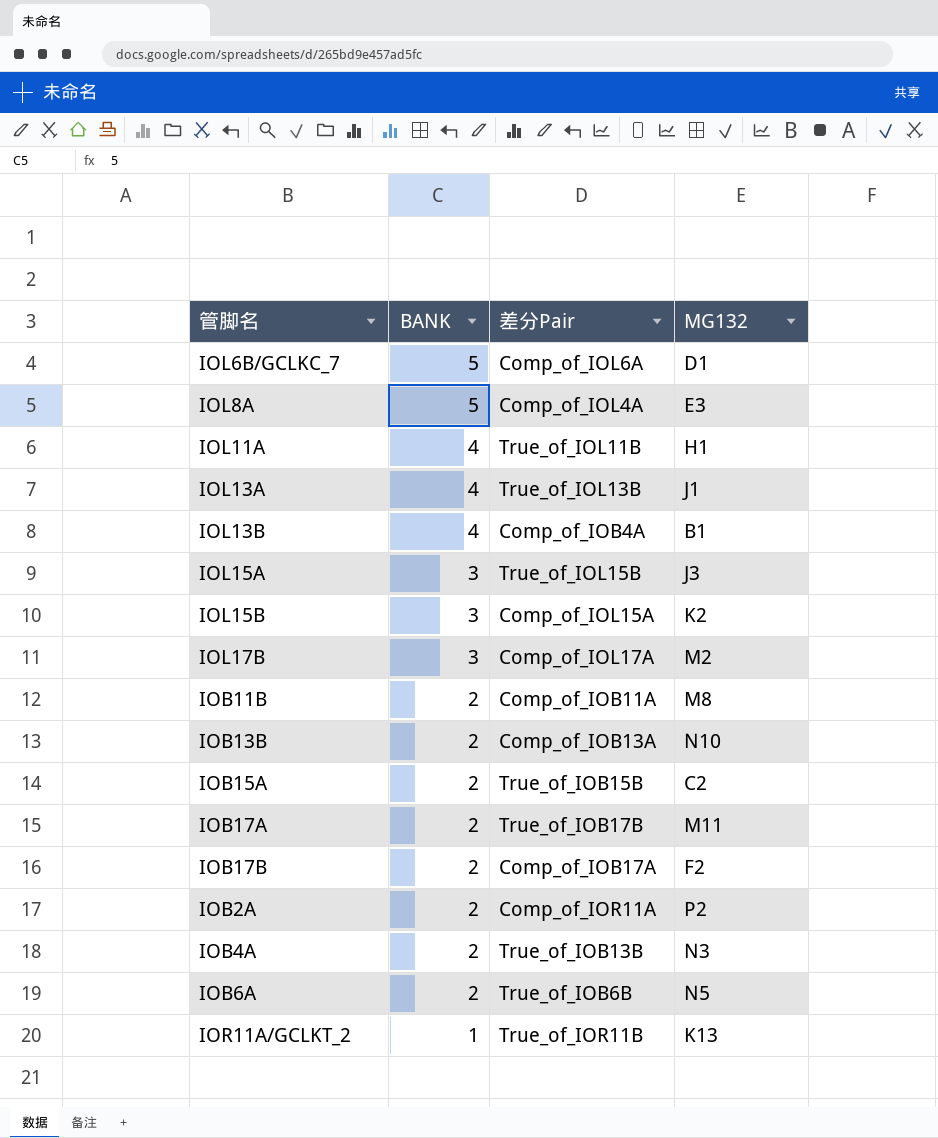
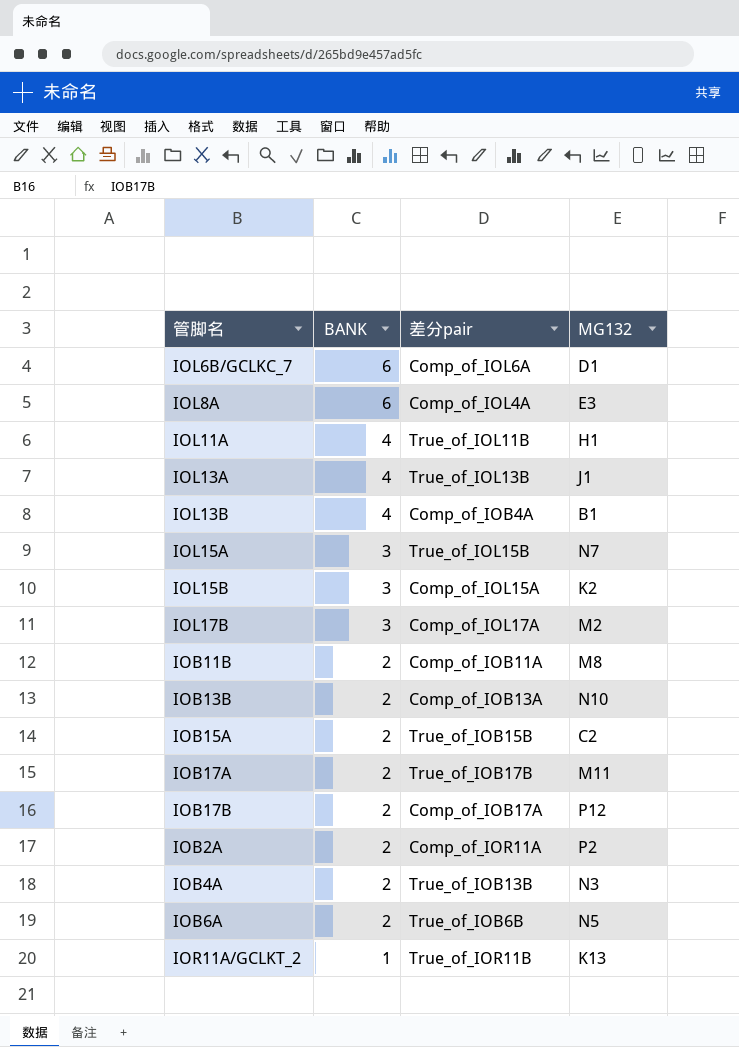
column name: 差分Pair -> 差分pair
IOL6B/GCLKC_7 | BANK: 5 -> 6
IOL8A | BANK: 5 -> 6
IOL15A | MG132: J3 -> N7
IOB17B | MG132: F2 -> P12

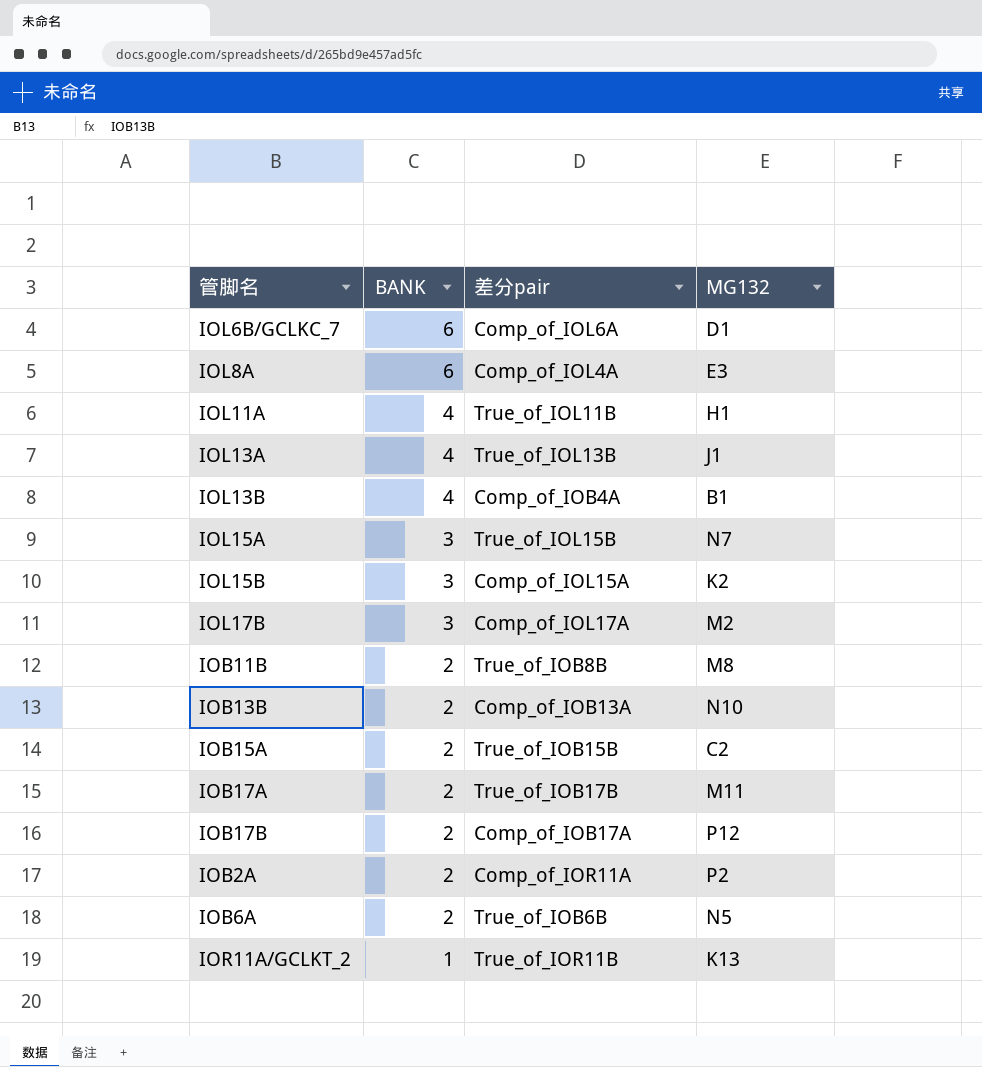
row IOB4A: 2 | True_of_IOB13B | N3 -> none
IOB11B | 差分pair: Comp_of_IOB11A -> True_of_IOB8B

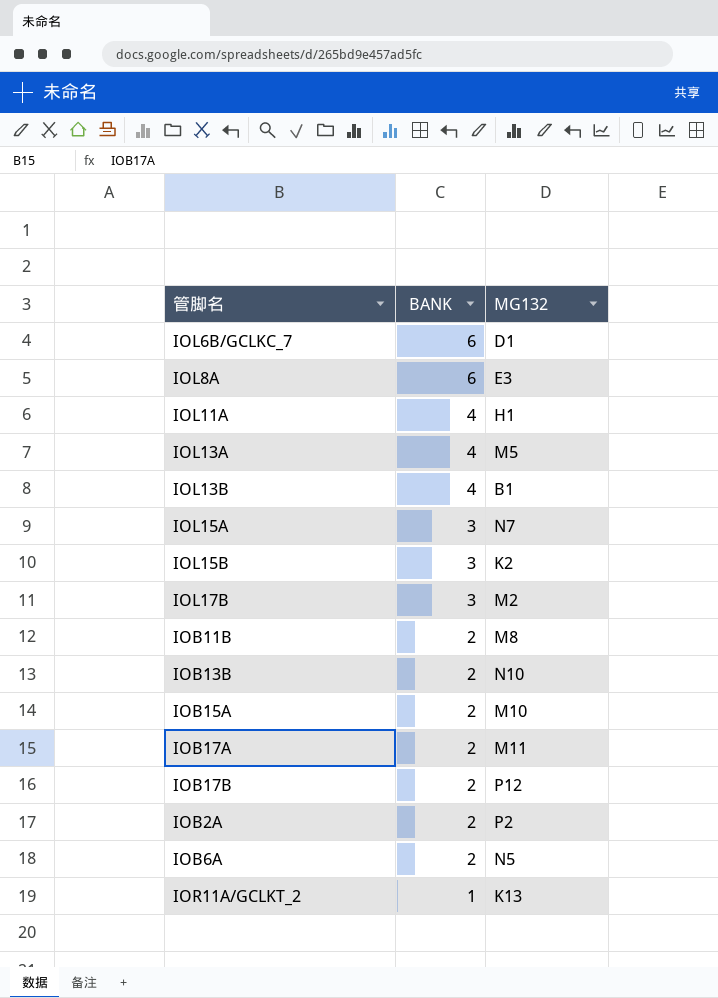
column 差分pair | position: 3 -> none
IOL13A | MG132: J1 -> M5
IOB15A | MG132: C2 -> M10

